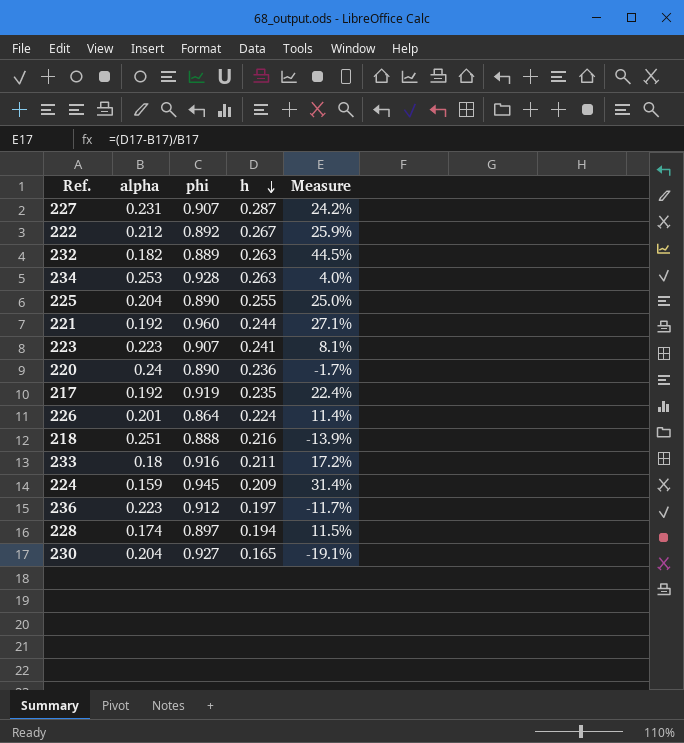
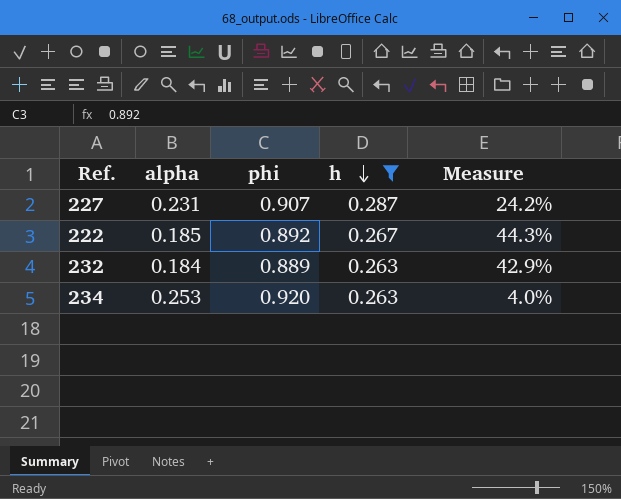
filter: none -> h >= 0.263
222 | alpha: 0.212 -> 0.185
222 | Measure: 25.9% -> 44.3%
232 | alpha: 0.182 -> 0.184
232 | Measure: 44.5% -> 42.9%
234 | phi: 0.928 -> 0.920

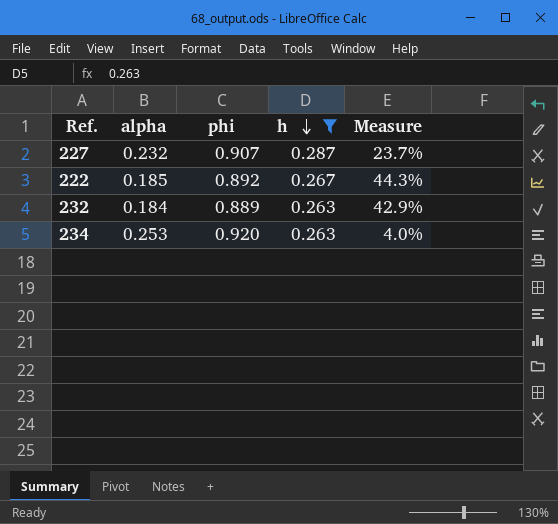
227 | alpha: 0.231 -> 0.232
227 | Measure: 24.2% -> 23.7%

